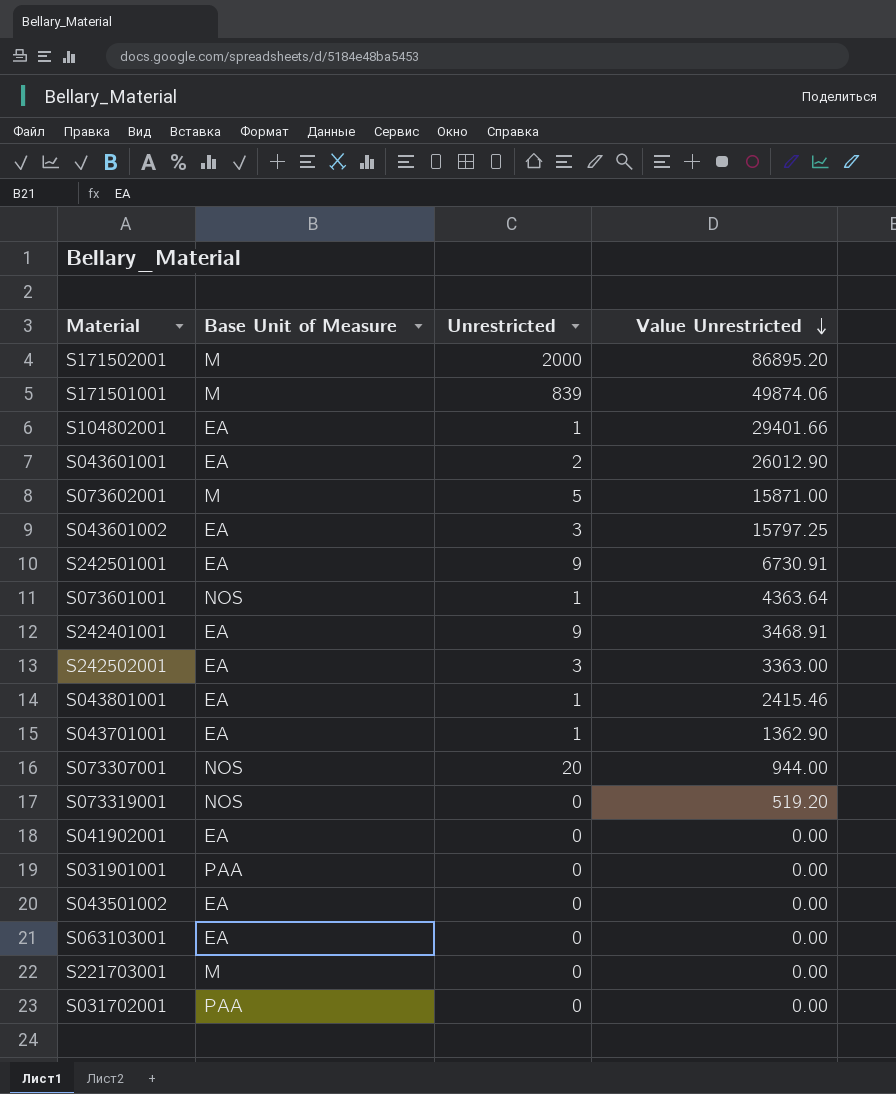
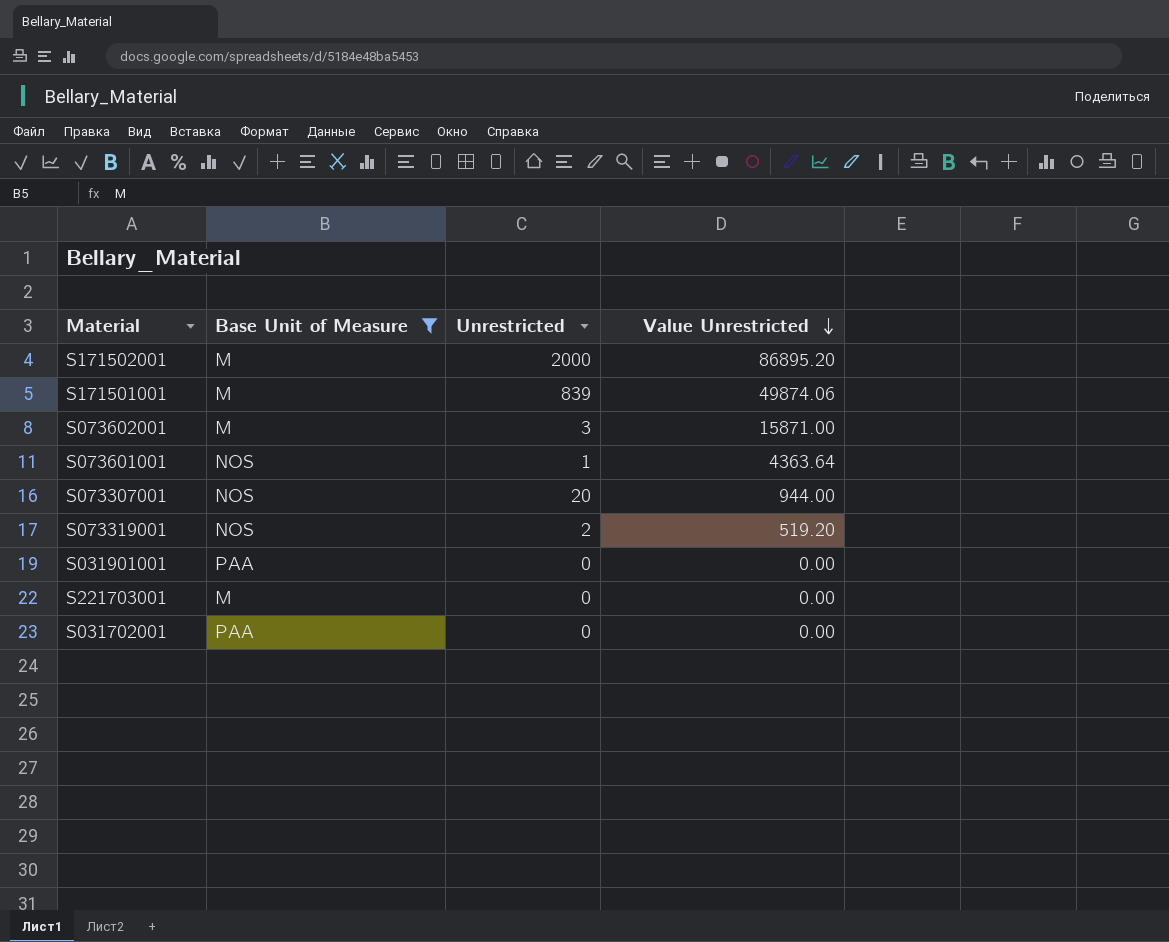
filter: none -> Base Unit of Measure != EA
S073602001 | Unrestricted: 5 -> 3
S073319001 | Unrestricted: 0 -> 2

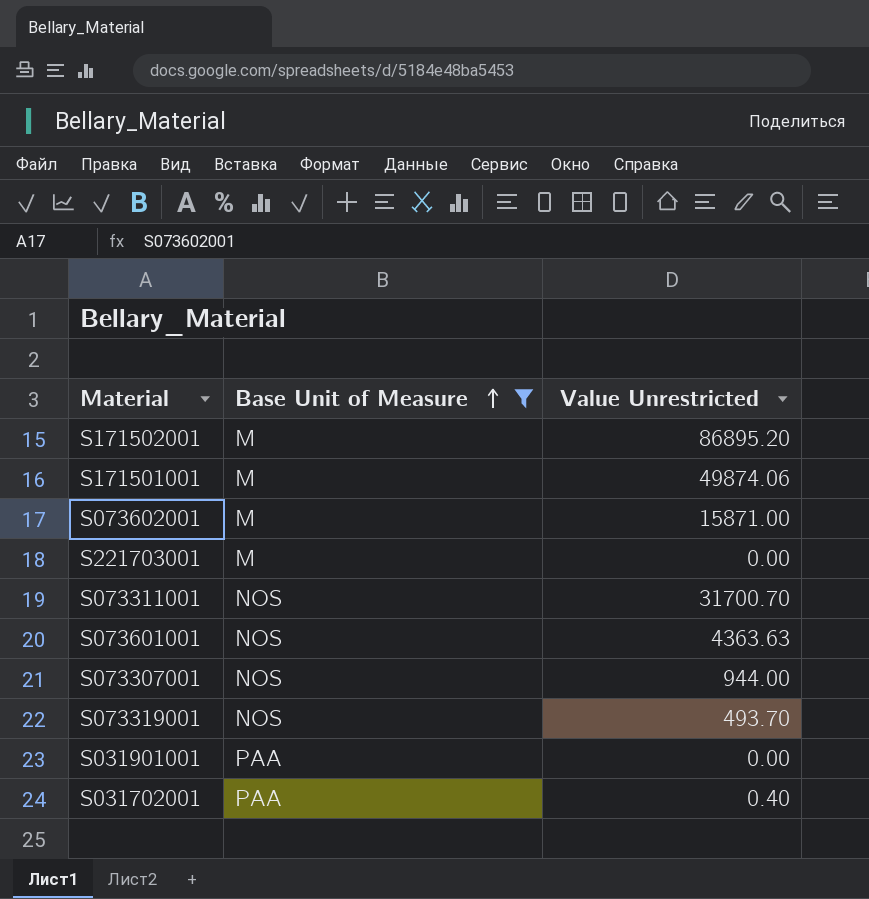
row order: Value Unrestricted descending -> Base Unit of Measure ascending
column Unrestricted | position: 3 -> none
row S073311001: none -> NOS | 31700.70
S073601001 | Value Unrestricted: 4363.64 -> 4363.63
S073319001 | Value Unrestricted: 519.20 -> 493.70
S031702001 | Value Unrestricted: 0.00 -> 0.40

